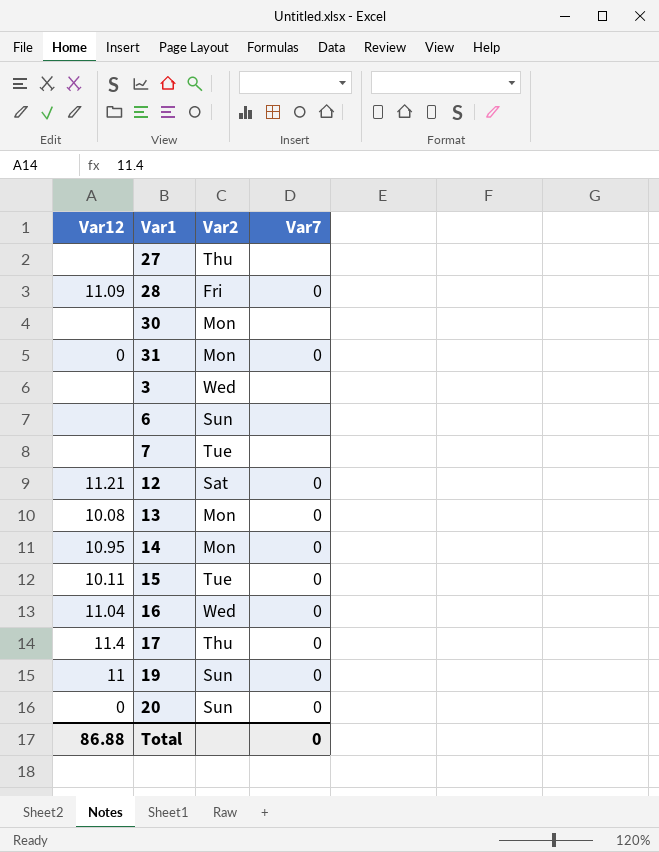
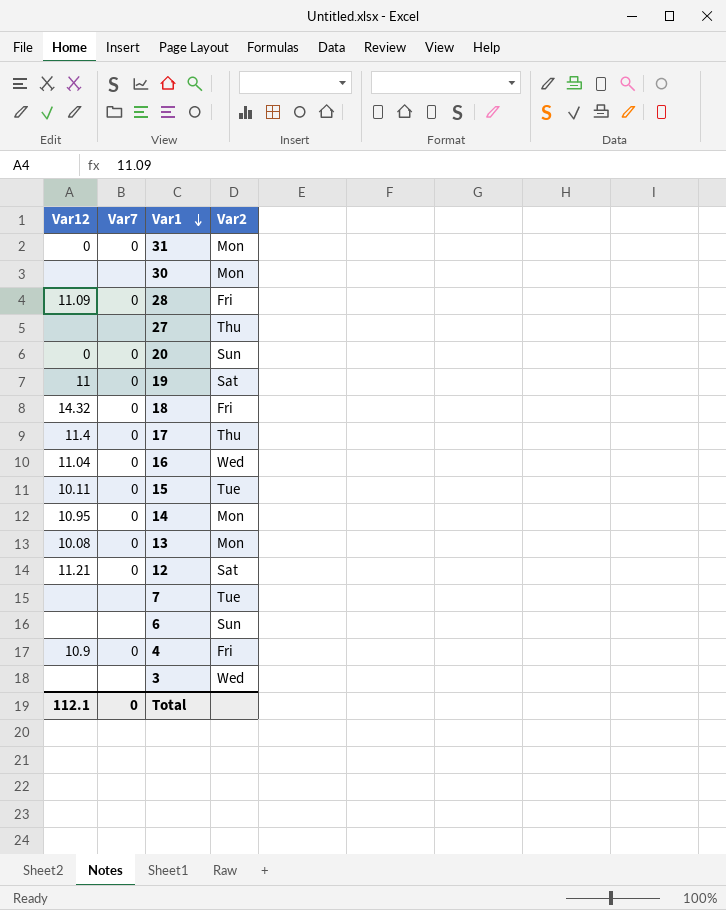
row order: none -> Var1 descending
column Var7 | position: 4 -> 2
19 | Var2: Sun -> Sat
row 18: none -> 14.32 | 0 | Fri
row 4: none -> 10.9 | 0 | Fri
Total | Var12: 86.88 -> 112.1

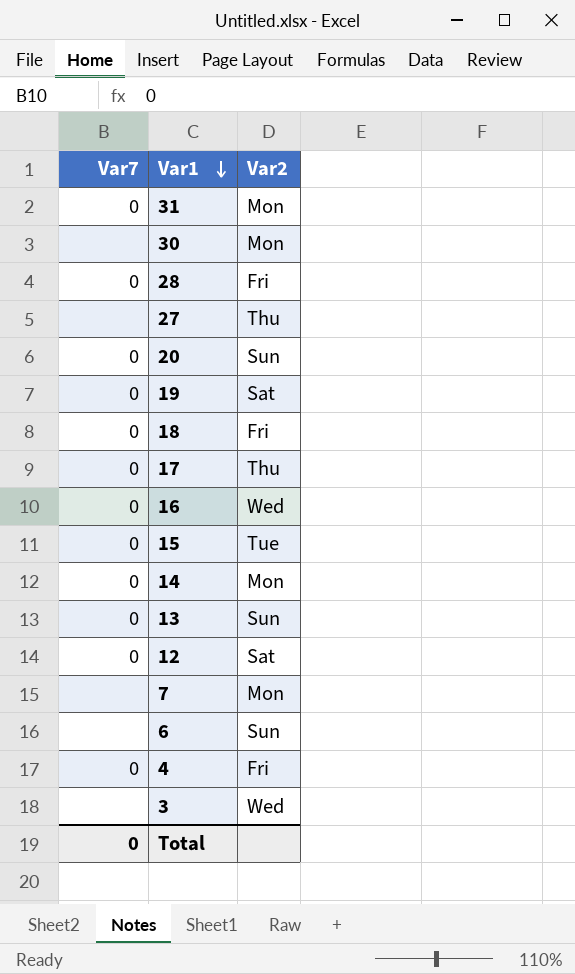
column Var12 | position: 1 -> none
13 | Var2: Mon -> Sun
7 | Var2: Tue -> Mon

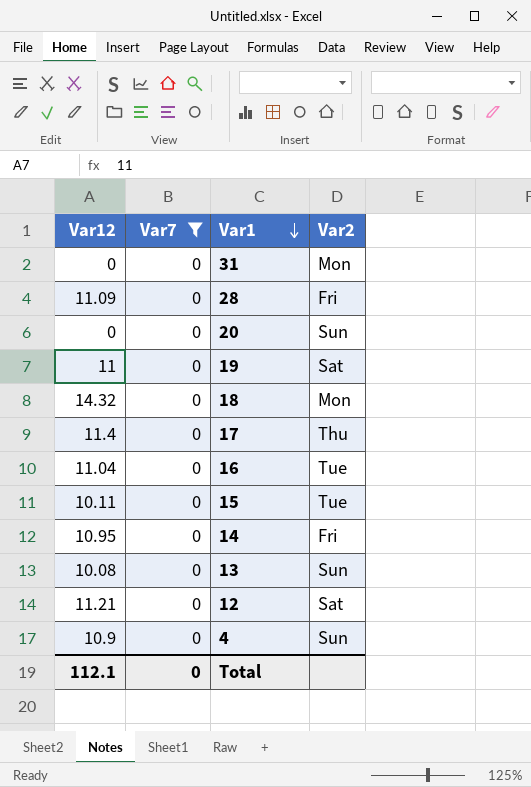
filter: none -> Var7 = 0
column Var12 | position: none -> 1
18 | Var2: Fri -> Mon
16 | Var2: Wed -> Tue
14 | Var2: Mon -> Fri
4 | Var2: Fri -> Sun

